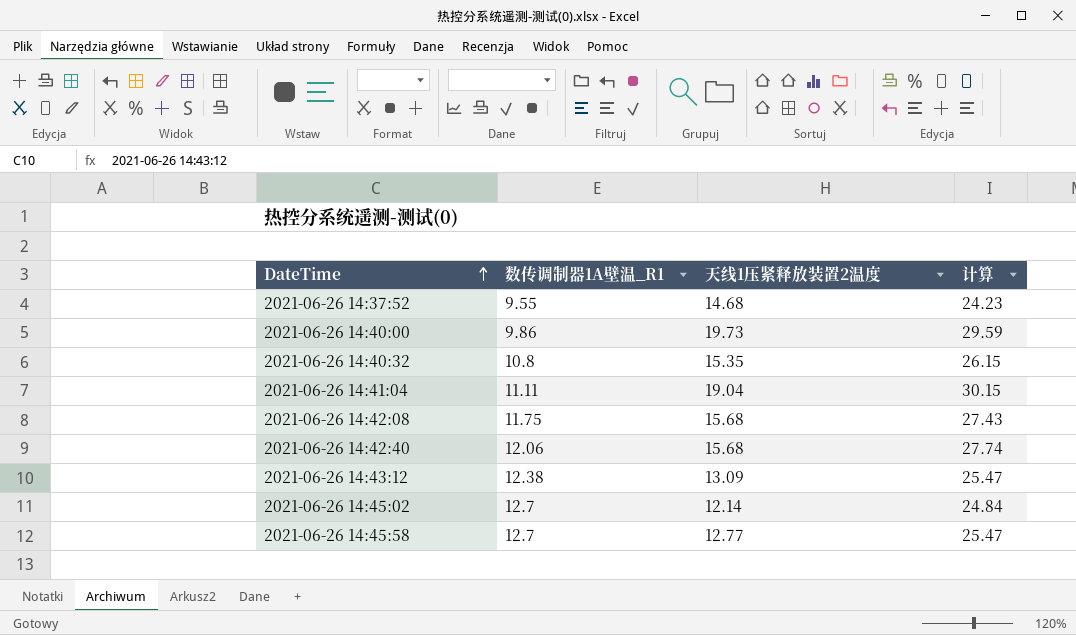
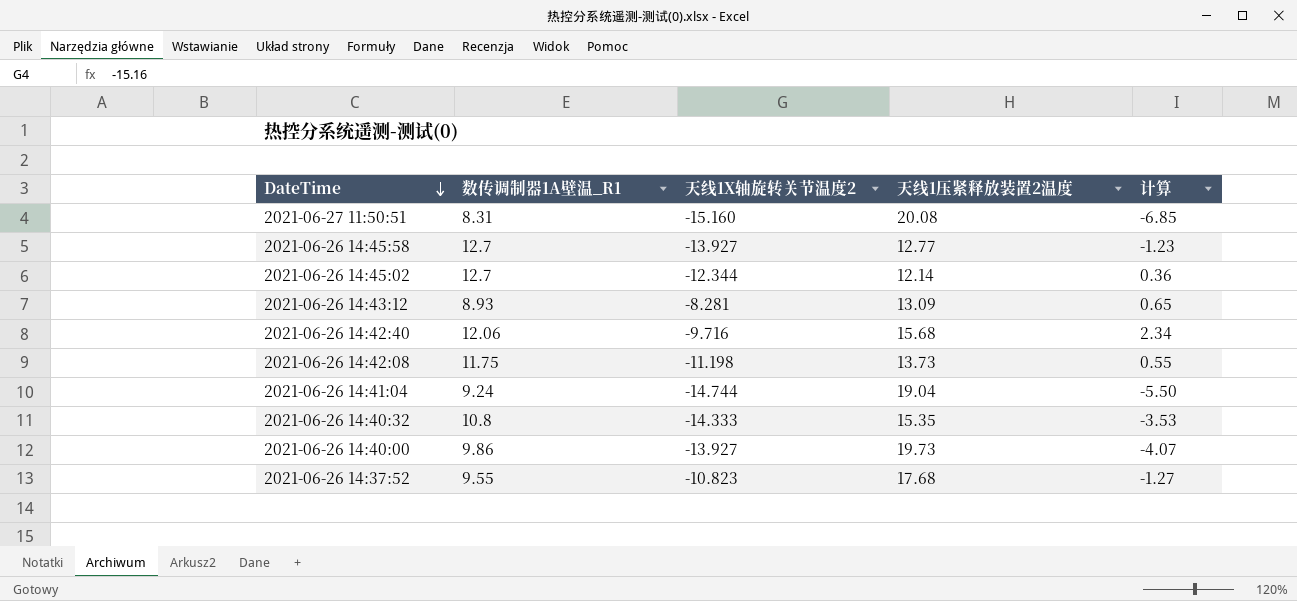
row order: DateTime ascending -> DateTime descending
column 天线1X轴旋转关节温度2 | position: none -> 3
column 计算 | formula: [数传调制器1A壁温_R1] + [天线1压紧释放装置2温度] -> [数传调制器1A壁温_R1] + [天线1X轴旋转关节温度2]
row 2021-06-27 11:50:51: none -> 8.31 | -15.160 | 20.08 | -6.85
2021-06-26 14:43:12 | 数传调制器1A壁温_R1: 12.38 -> 8.93
2021-06-26 14:42:08 | 天线1压紧释放装置2温度: 15.68 -> 13.73
2021-06-26 14:41:04 | 数传调制器1A壁温_R1: 11.11 -> 9.24
2021-06-26 14:37:52 | 天线1压紧释放装置2温度: 14.68 -> 17.68

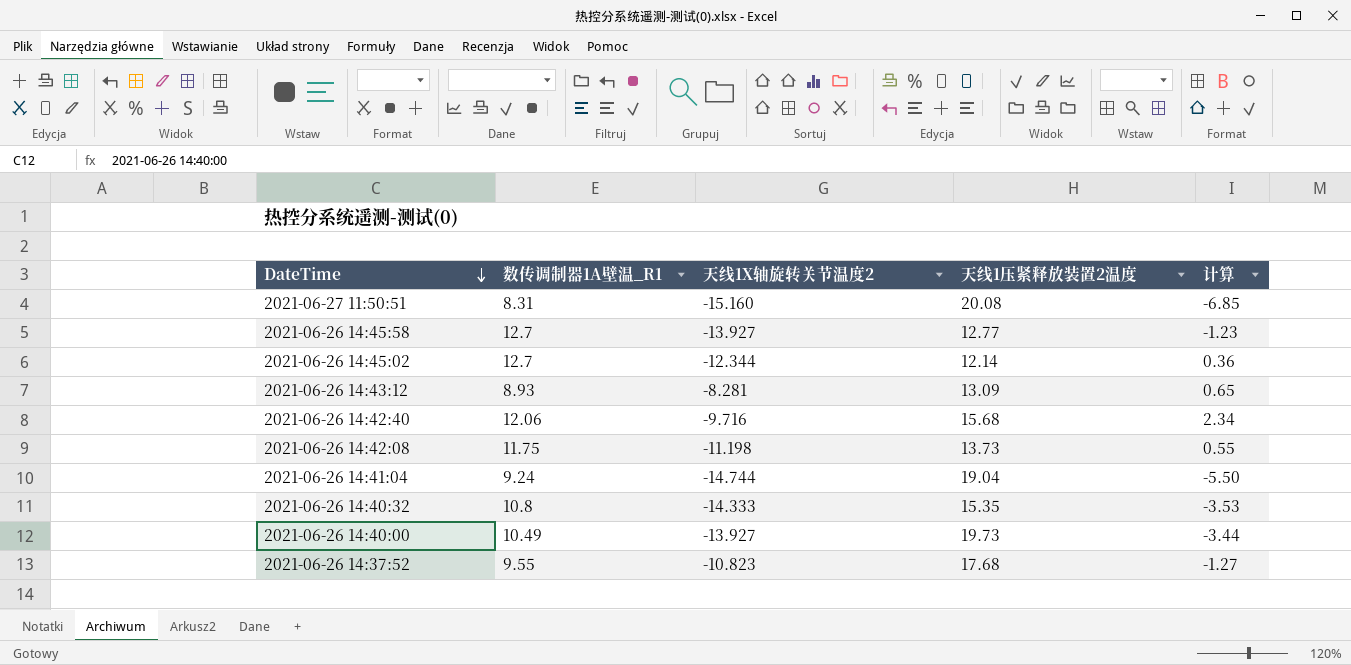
2021-06-26 14:40:00 | 数传调制器1A壁温_R1: 9.86 -> 10.49
2021-06-26 14:40:00 | 计算: -4.07 -> -3.44

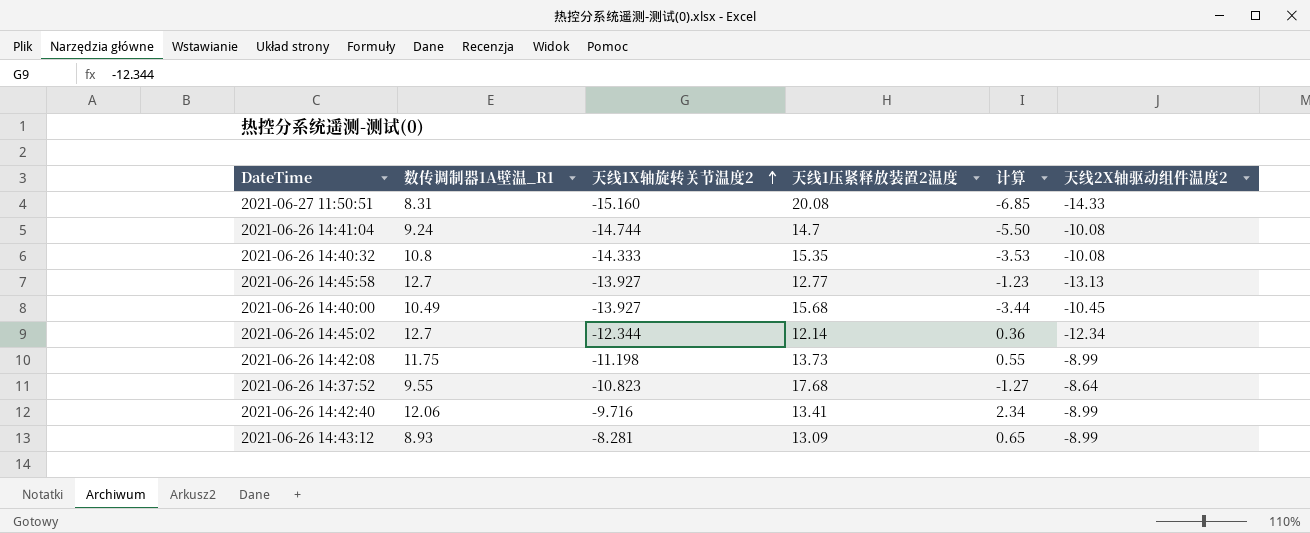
row order: DateTime descending -> 天线1X轴旋转关节温度2 ascending
column 天线2X轴驱动组件温度2 | position: none -> 6
2021-06-26 14:41:04 | 天线1压紧释放装置2温度: 19.04 -> 14.7
2021-06-26 14:40:00 | 天线1压紧释放装置2温度: 19.73 -> 15.68
2021-06-26 14:42:40 | 天线1压紧释放装置2温度: 15.68 -> 13.41

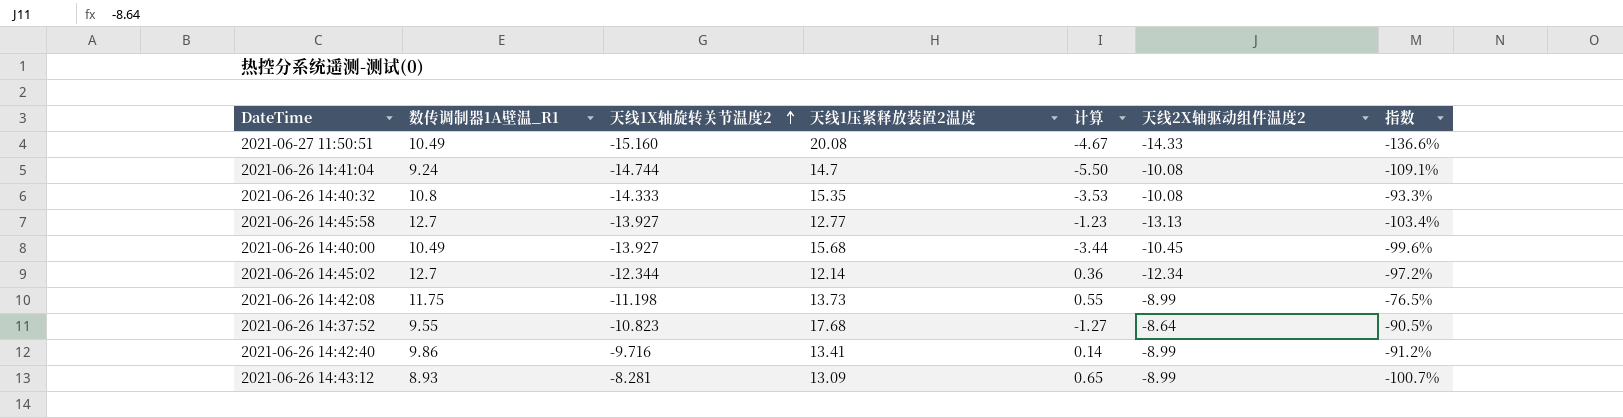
column 指数 | formula: none -> [天线2X轴驱动组件温度2] / [数传调制器1A壁温_R1]
2021-06-27 11:50:51 | 数传调制器1A壁温_R1: 8.31 -> 10.49
2021-06-27 11:50:51 | 计算: -6.85 -> -4.67
2021-06-26 14:42:40 | 数传调制器1A壁温_R1: 12.06 -> 9.86
2021-06-26 14:42:40 | 计算: 2.34 -> 0.14

